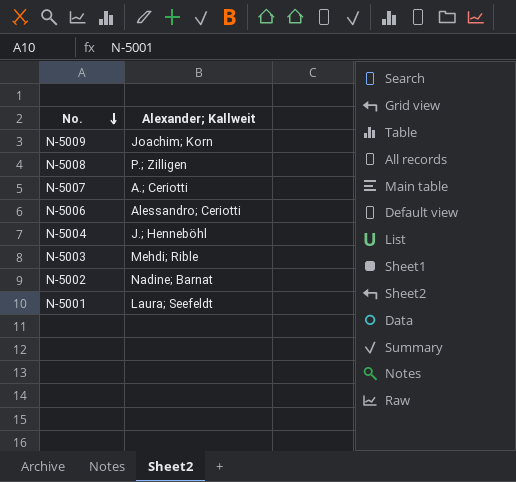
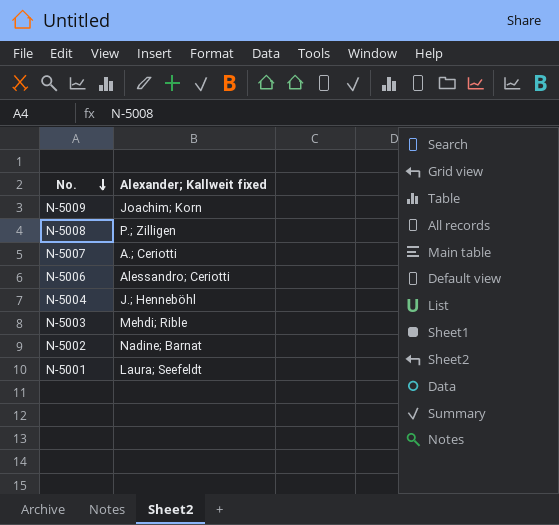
column name: Alexander; Kallweit -> Alexander; Kallweit fixed

